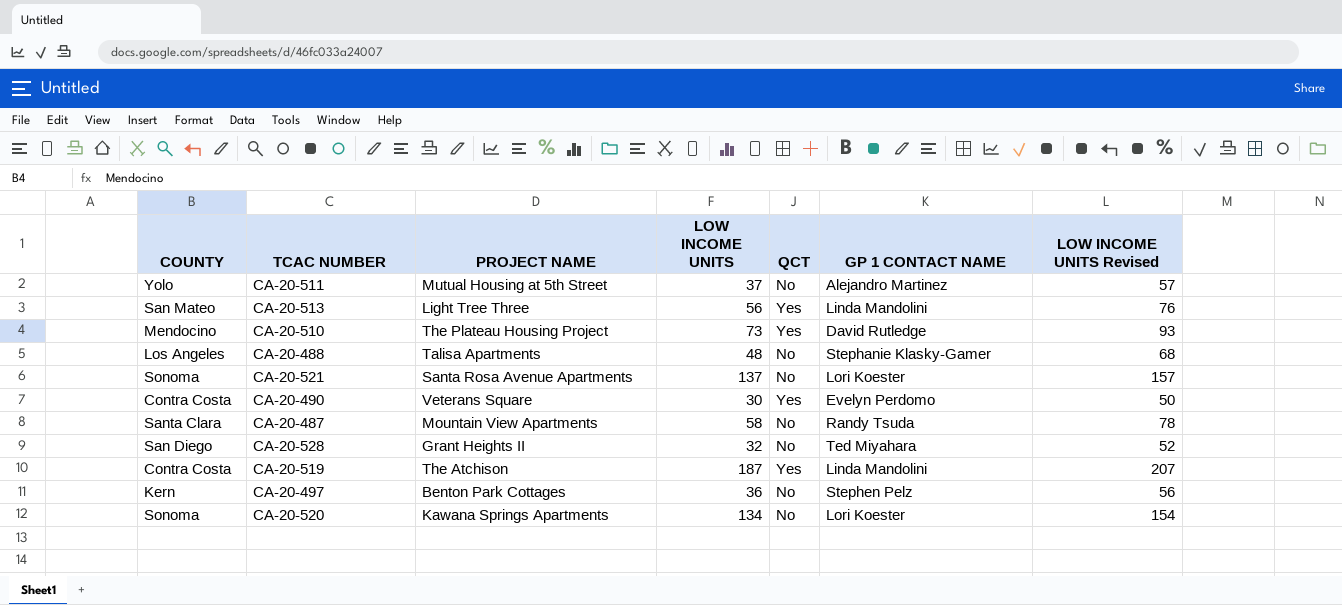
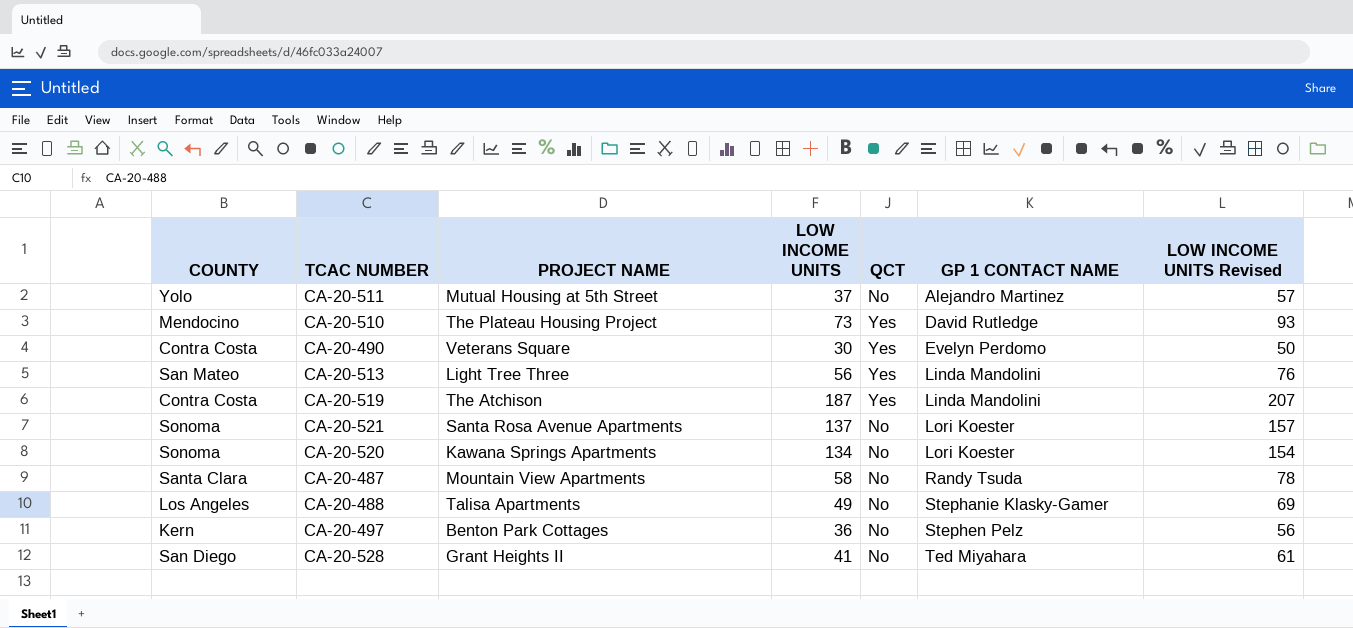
row order: none -> GP 1 CONTACT NAME ascending
CA-20-488 | LOW INCOME UNITS: 48 -> 49
CA-20-488 | LOW INCOME UNITS Revised: 68 -> 69
CA-20-528 | LOW INCOME UNITS: 32 -> 41
CA-20-528 | LOW INCOME UNITS Revised: 52 -> 61

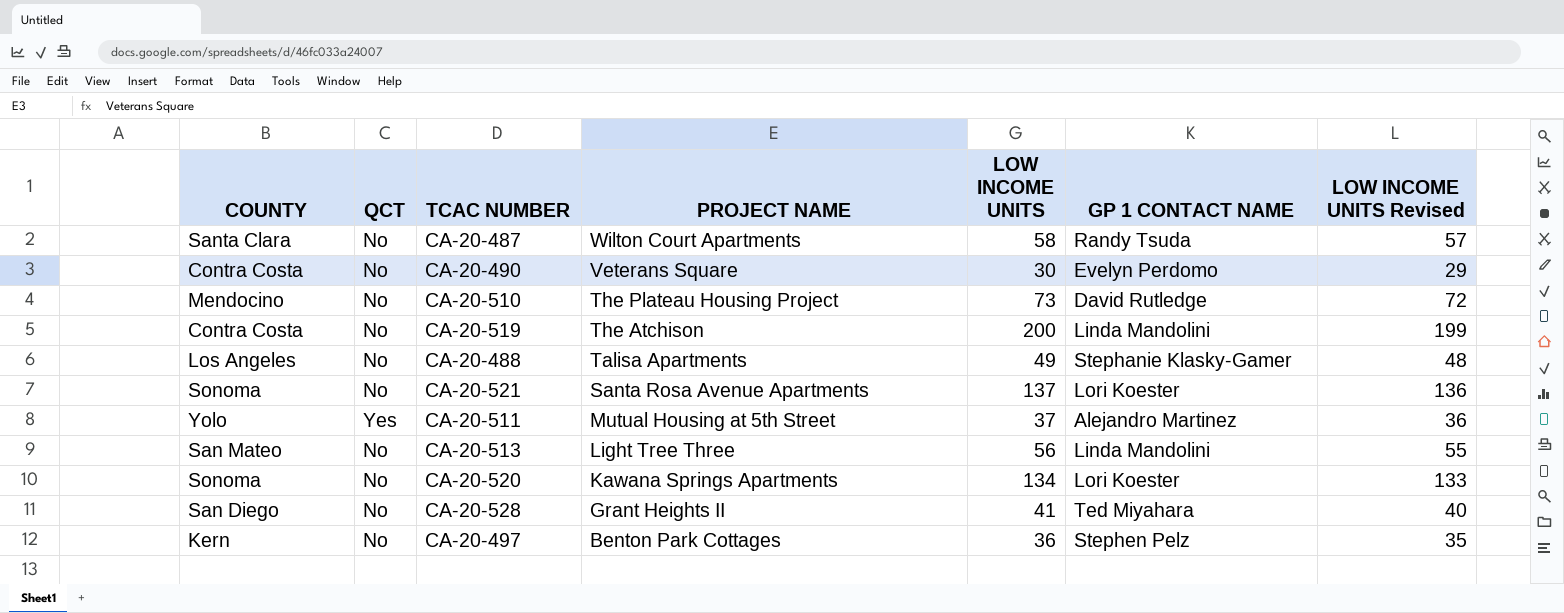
row order: GP 1 CONTACT NAME ascending -> PROJECT NAME descending
column QCT | position: 5 -> 2
column LOW INCOME UNITS Revised | formula: [LOW INCOME UNITS] + 20 -> [LOW INCOME UNITS] - 1
CA-20-487 | PROJECT NAME: Mountain View Apartments -> Wilton Court Apartments
CA-20-490 | QCT: Yes -> No
CA-20-510 | QCT: Yes -> No
CA-20-519 | QCT: Yes -> No
CA-20-519 | LOW INCOME UNITS: 187 -> 200
CA-20-511 | QCT: No -> Yes
CA-20-513 | QCT: Yes -> No

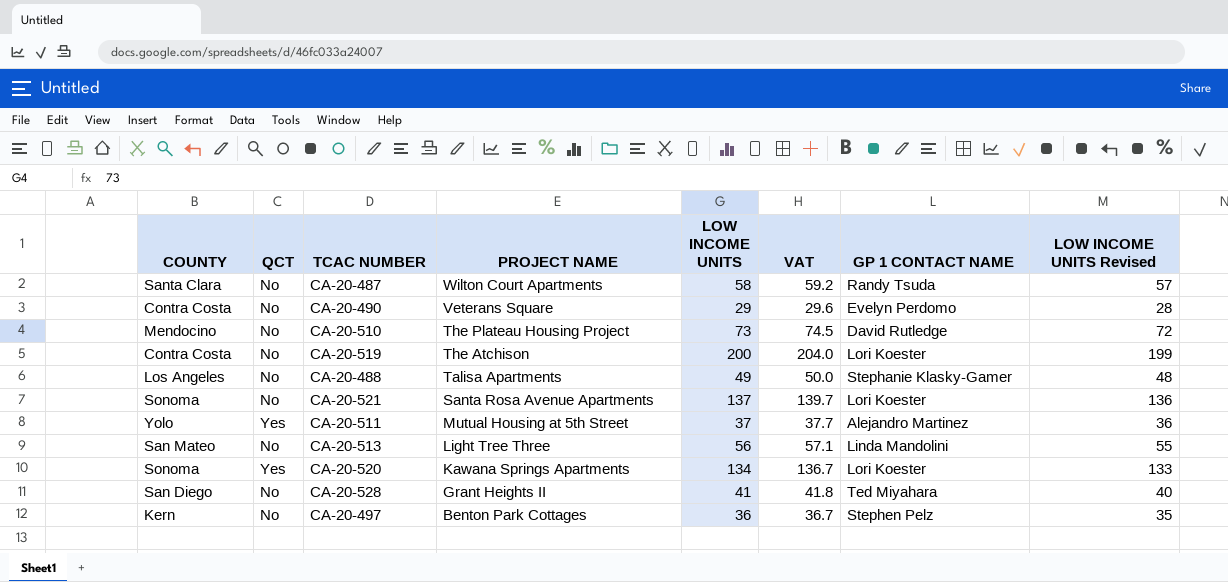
column VAT | formula: none -> [LOW INCOME UNITS] * 1.02
CA-20-490 | LOW INCOME UNITS: 30 -> 29
CA-20-490 | LOW INCOME UNITS Revised: 29 -> 28
CA-20-519 | GP 1 CONTACT NAME: Linda Mandolini -> Lori Koester
CA-20-520 | QCT: No -> Yes

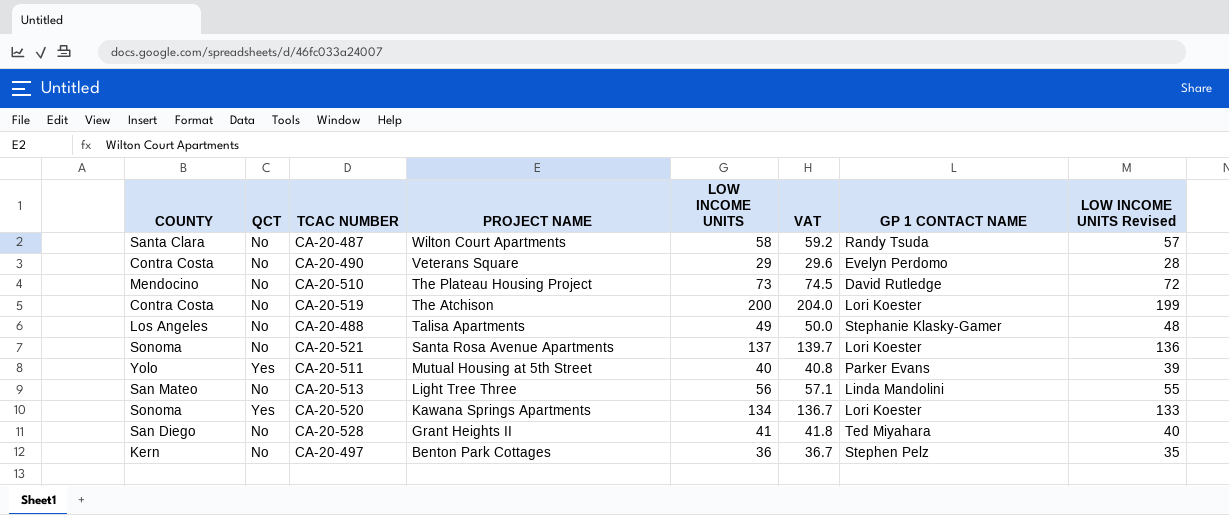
CA-20-511 | LOW INCOME UNITS: 37 -> 40
CA-20-511 | VAT: 37.7 -> 40.8
CA-20-511 | GP 1 CONTACT NAME: Alejandro Martinez -> Parker Evans
CA-20-511 | LOW INCOME UNITS Revised: 36 -> 39

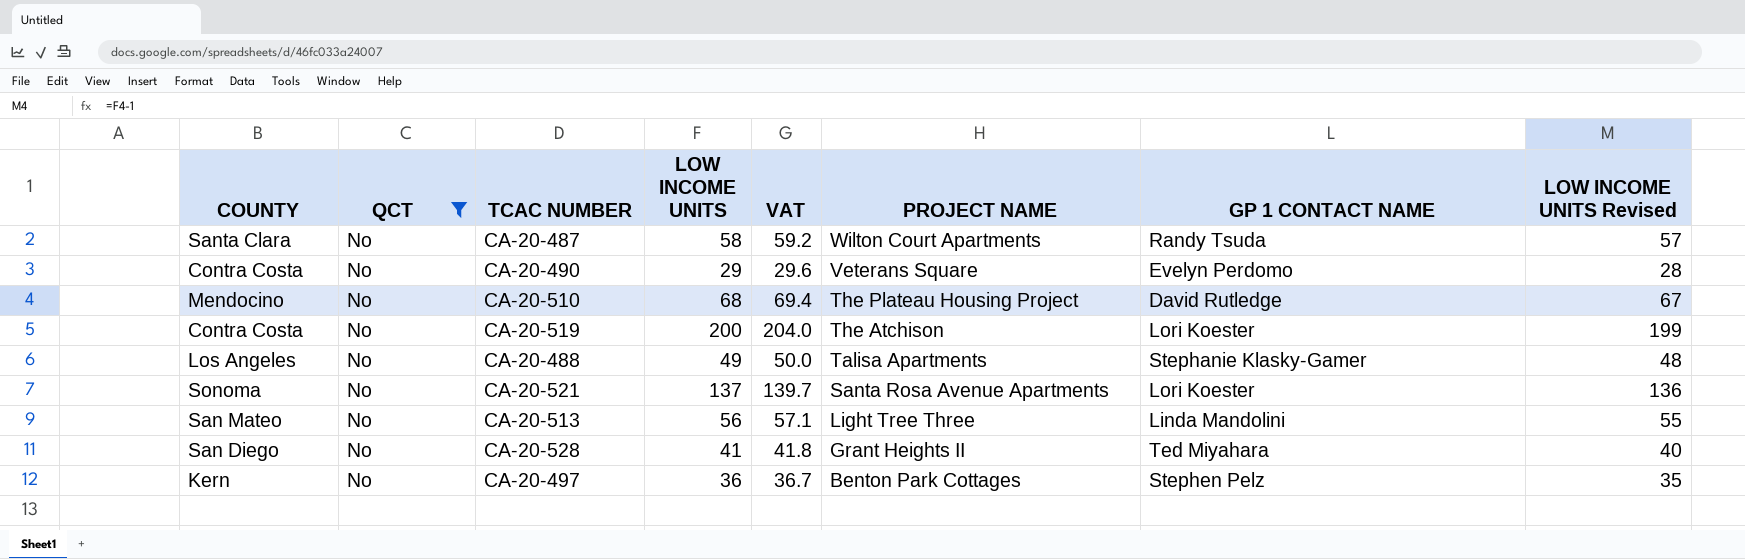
filter: none -> QCT = No
column PROJECT NAME | position: 4 -> 6
CA-20-510 | LOW INCOME UNITS: 73 -> 68
CA-20-510 | VAT: 74.5 -> 69.4
CA-20-510 | LOW INCOME UNITS Revised: 72 -> 67

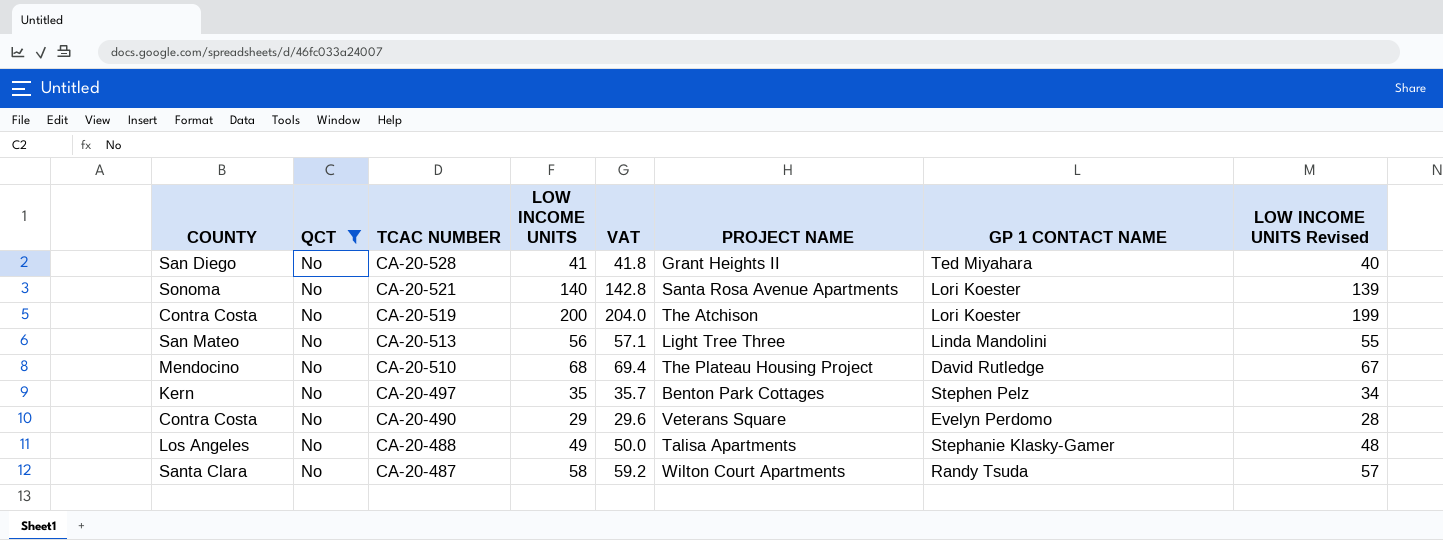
row order: PROJECT NAME descending -> TCAC NUMBER descending
CA-20-521 | LOW INCOME UNITS: 137 -> 140
CA-20-521 | VAT: 139.7 -> 142.8
CA-20-521 | LOW INCOME UNITS Revised: 136 -> 139
CA-20-497 | LOW INCOME UNITS: 36 -> 35
CA-20-497 | VAT: 36.7 -> 35.7
CA-20-497 | LOW INCOME UNITS Revised: 35 -> 34

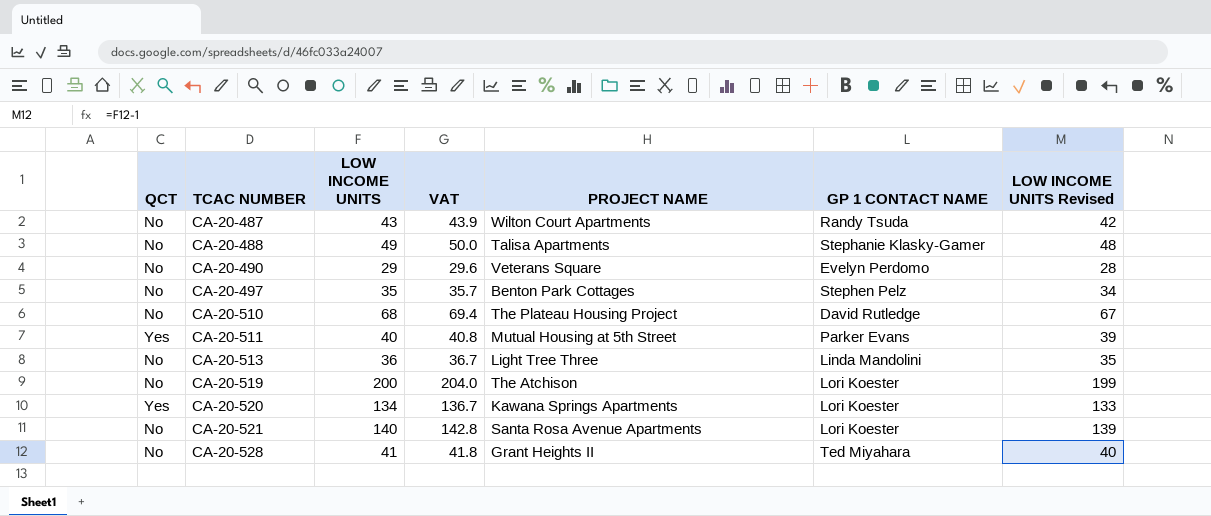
filter: QCT = No -> none
row order: TCAC NUMBER descending -> TCAC NUMBER ascending
column COUNTY | position: 1 -> none
CA-20-487 | LOW INCOME UNITS: 58 -> 43
CA-20-487 | VAT: 59.2 -> 43.9
CA-20-487 | LOW INCOME UNITS Revised: 57 -> 42
CA-20-513 | LOW INCOME UNITS: 56 -> 36
CA-20-513 | VAT: 57.1 -> 36.7
CA-20-513 | LOW INCOME UNITS Revised: 55 -> 35

